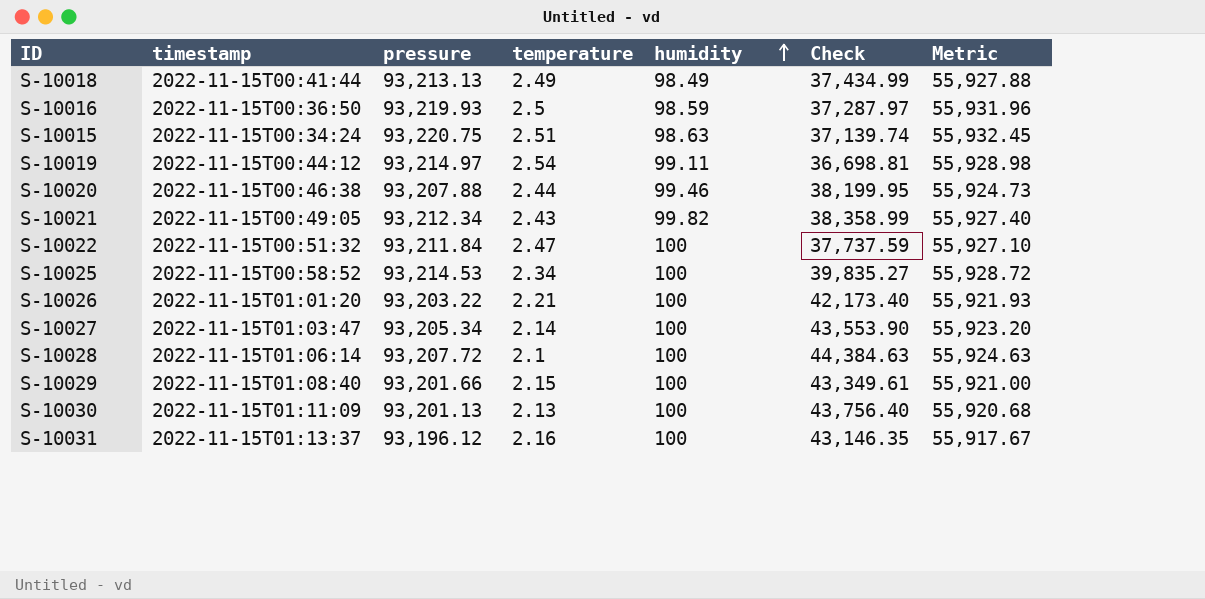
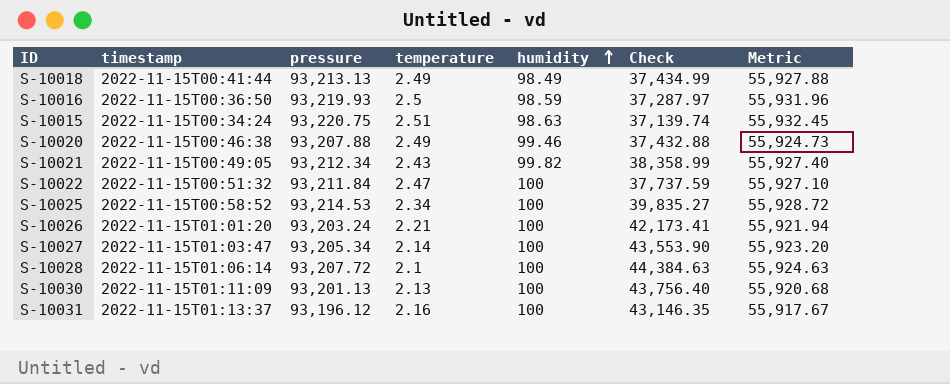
row S-10019: 2022-11-15T00:44:12 | 93,214.97 | 2.54 | 99.11 | 36,698.81 | 55,928.98 -> none
row S-10029: 2022-11-15T01:08:40 | 93,201.66 | 2.15 | 100 | 43,349.61 | 55,921.00 -> none
S-10020 | temperature: 2.44 -> 2.49
S-10020 | Check: 38,199.95 -> 37,432.88
S-10026 | pressure: 93,203.22 -> 93,203.24
S-10026 | Check: 42,173.40 -> 42,173.41
S-10026 | Metric: 55,921.93 -> 55,921.94

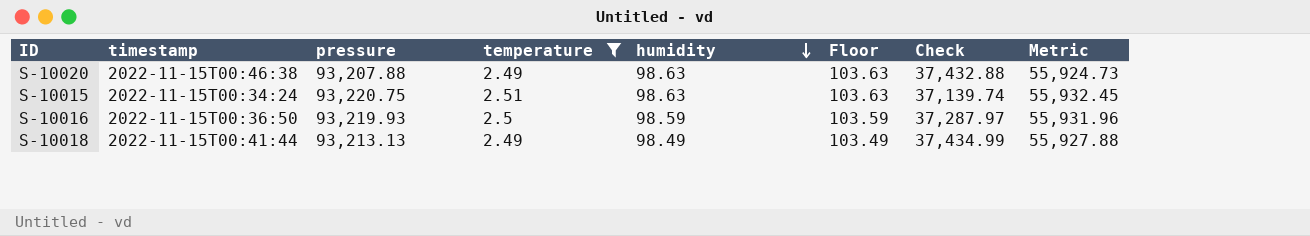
filter: none -> temperature >= 2.49
row order: humidity ascending -> humidity descending
column Floor | formula: none -> [humidity] + 5
S-10020 | humidity: 99.46 -> 98.63

